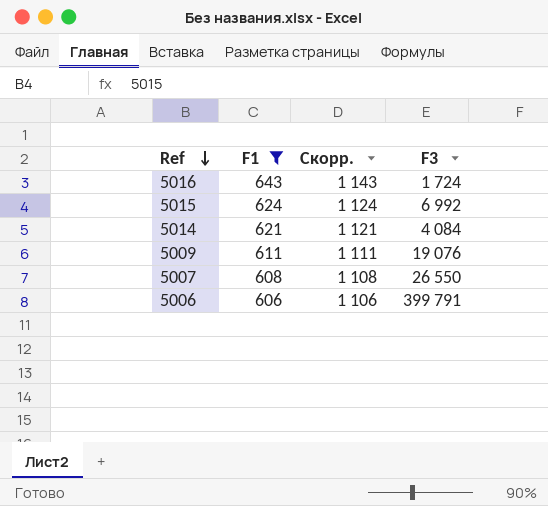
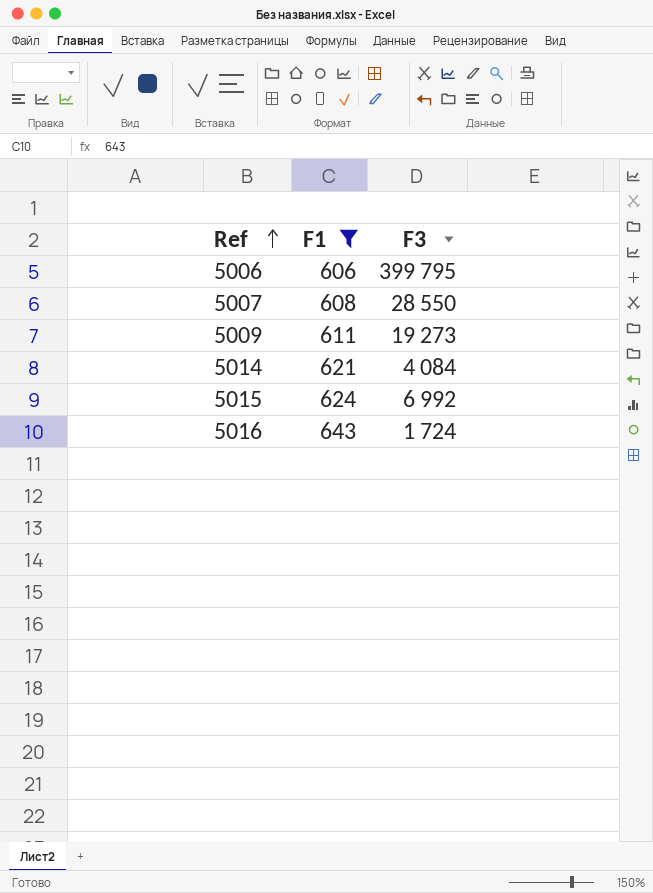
row order: Ref descending -> Ref ascending
column Скорр. | formula: [F1] + 500 -> none
5006 | F3: 399 791 -> 399 795
5007 | F3: 26 550 -> 28 550
5009 | F3: 19 076 -> 19 273

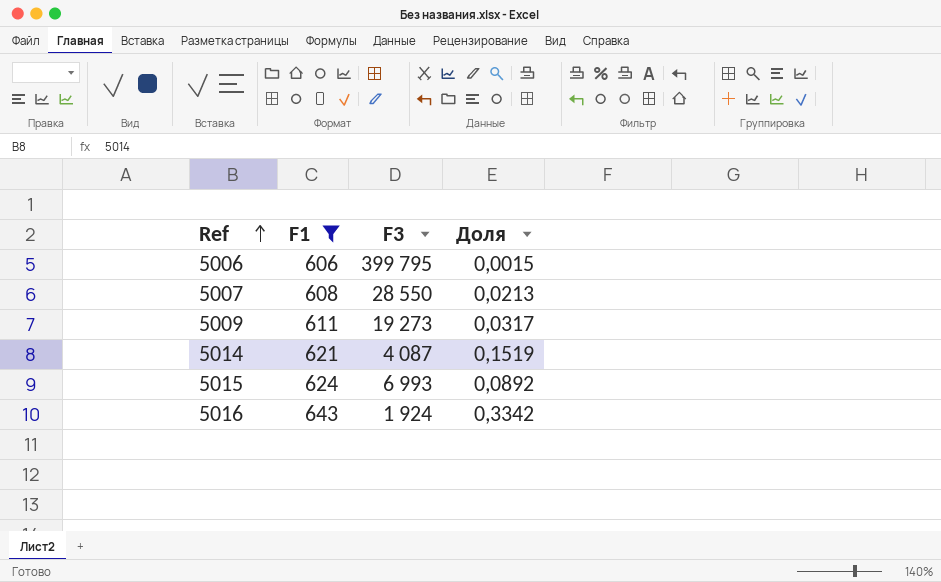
column Доля | formula: none -> [F1] / [F3]
5014 | F3: 4 084 -> 4 087
5015 | F3: 6 992 -> 6 993
5016 | F3: 1 724 -> 1 924

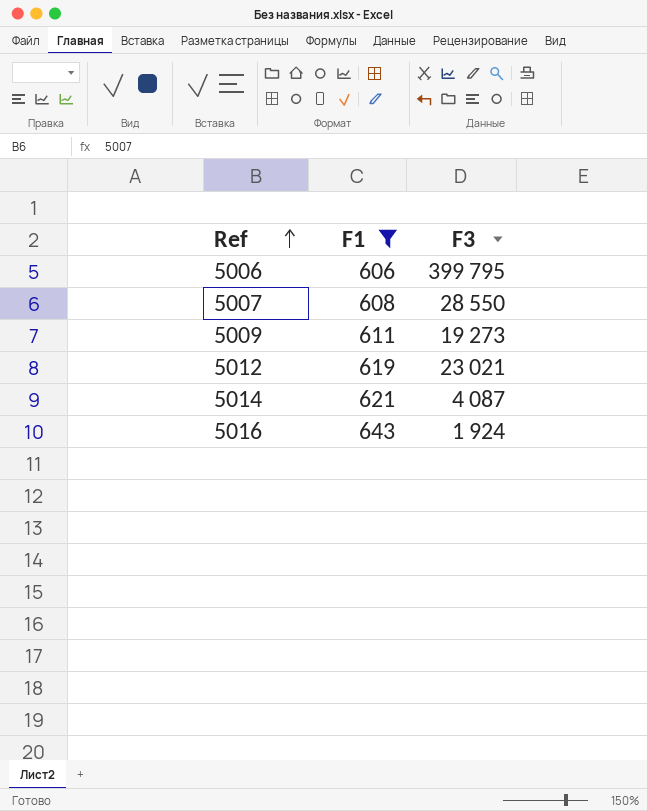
column Доля | formula: [F1] / [F3] -> none
row 5015: 624 | 6 993 | 0,0892 -> none
row 5012: none -> 619 | 23 021

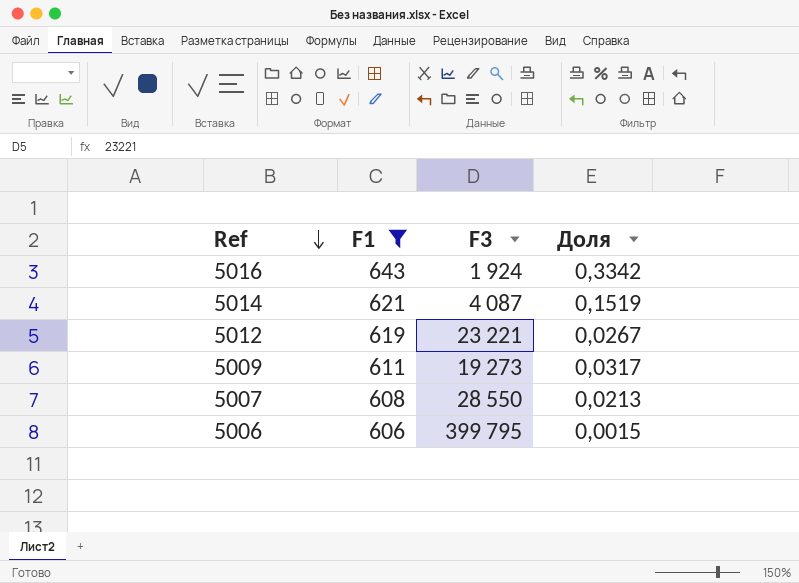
row order: Ref ascending -> Ref descending
column Доля | formula: none -> [F1] / [F3]
5012 | F3: 23 021 -> 23 221

